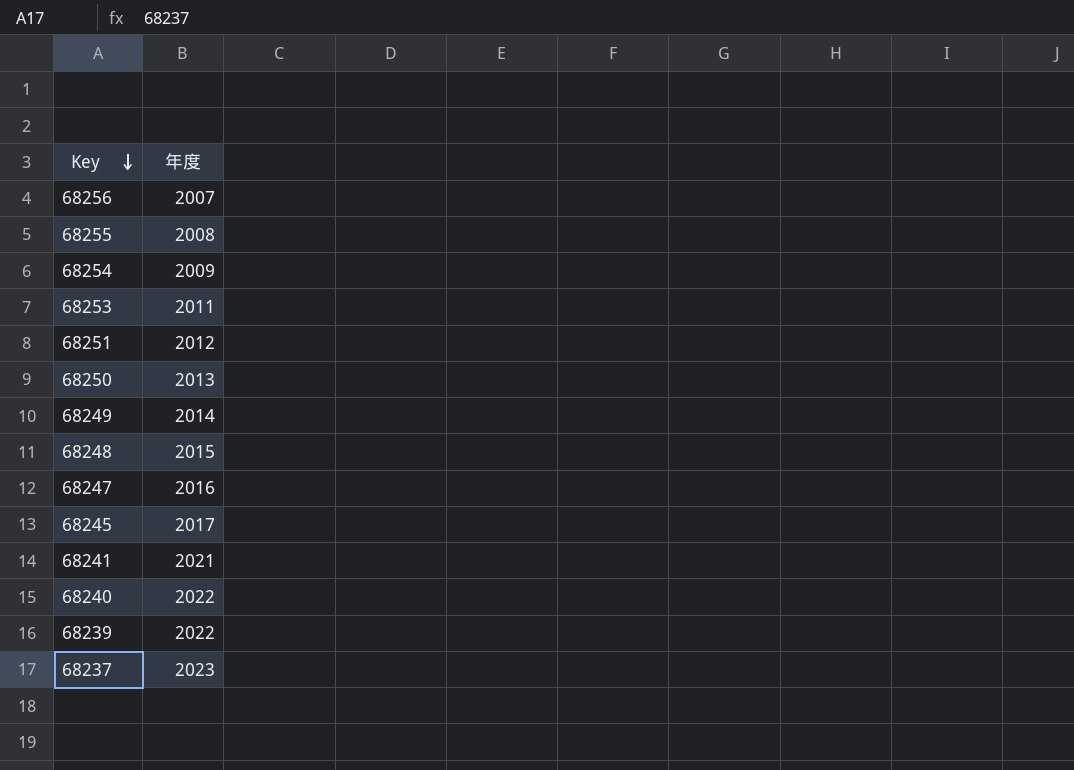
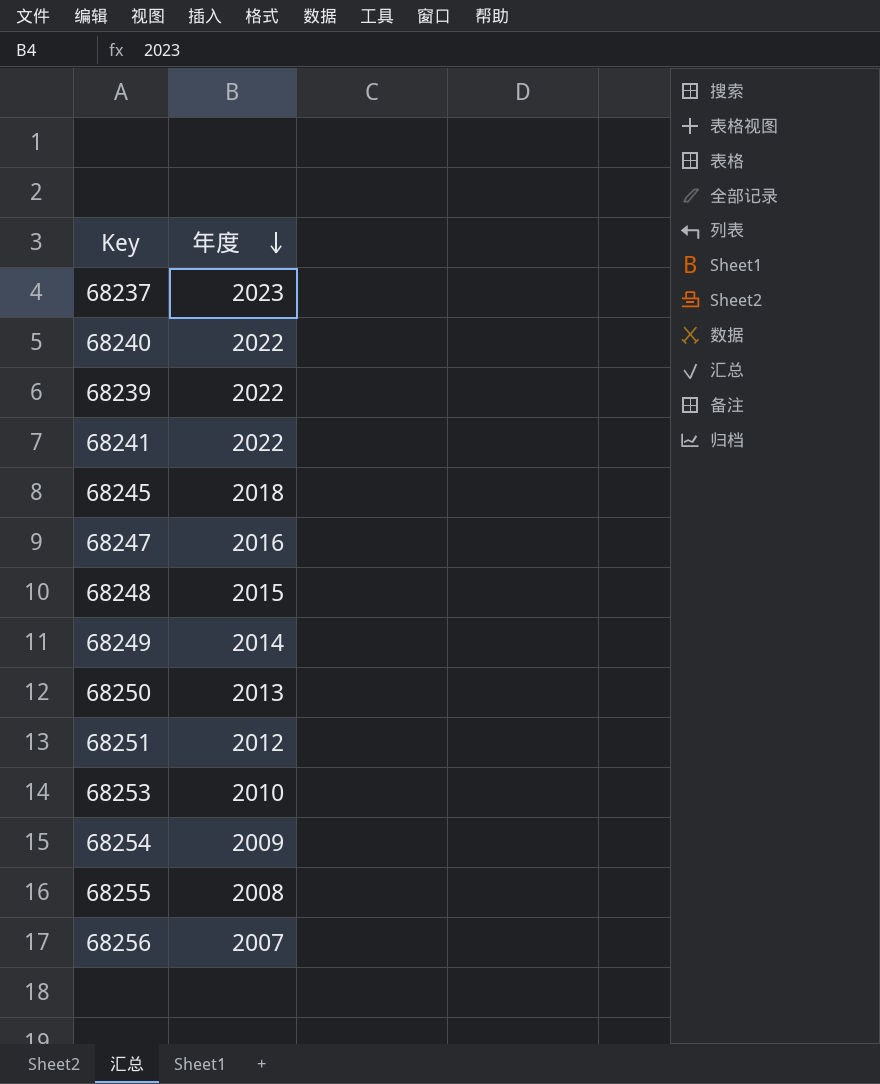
row order: Key descending -> 年度 descending
68241 | 年度: 2021 -> 2022
68245 | 年度: 2017 -> 2018
68253 | 年度: 2011 -> 2010

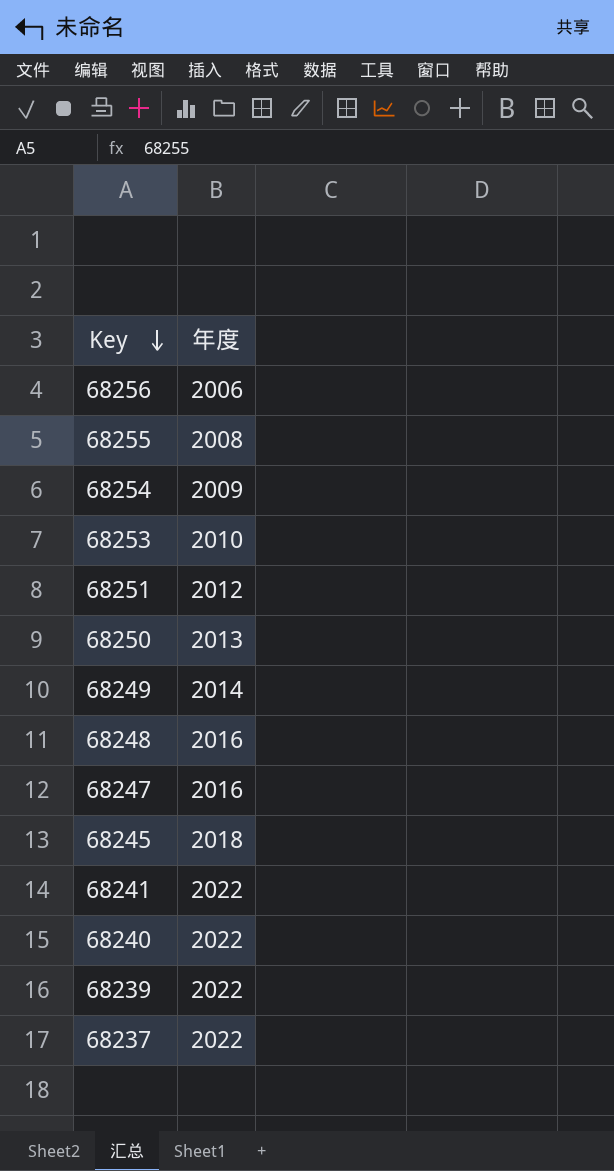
row order: 年度 descending -> Key descending
68256 | 年度: 2007 -> 2006
68248 | 年度: 2015 -> 2016
68237 | 年度: 2023 -> 2022

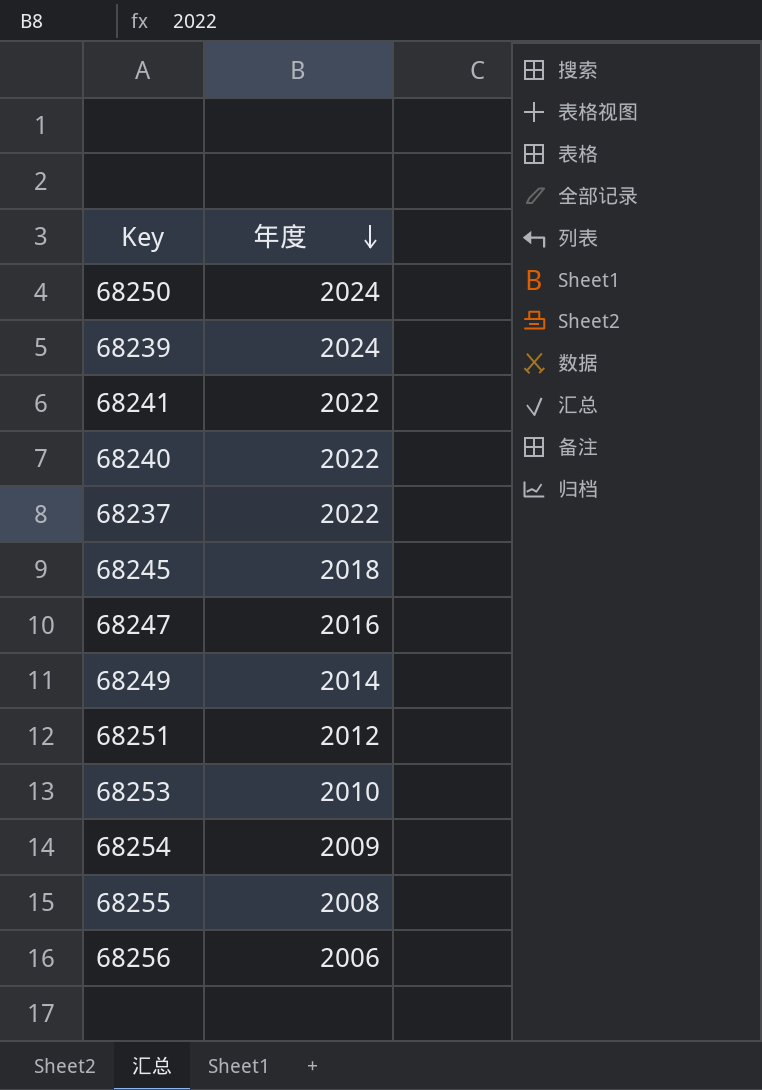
row order: Key descending -> 年度 descending
row 68248: 2016 -> none
68250 | 年度: 2013 -> 2024
68239 | 年度: 2022 -> 2024

